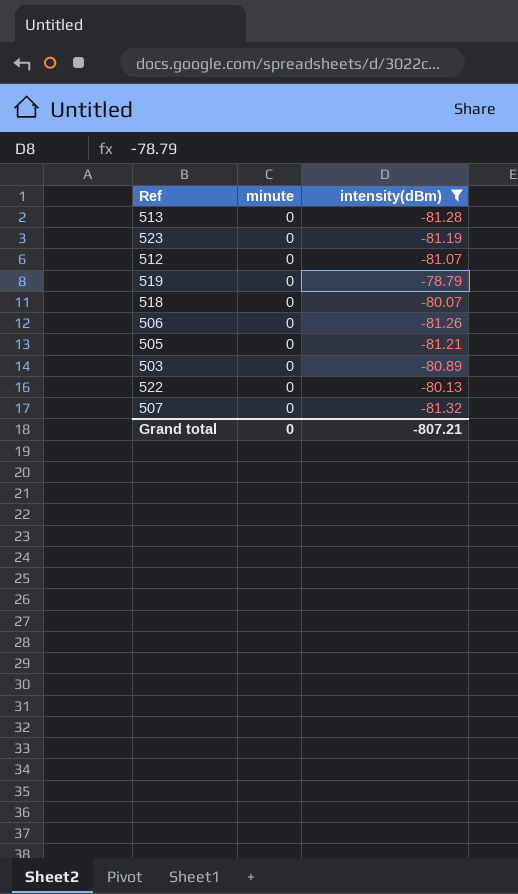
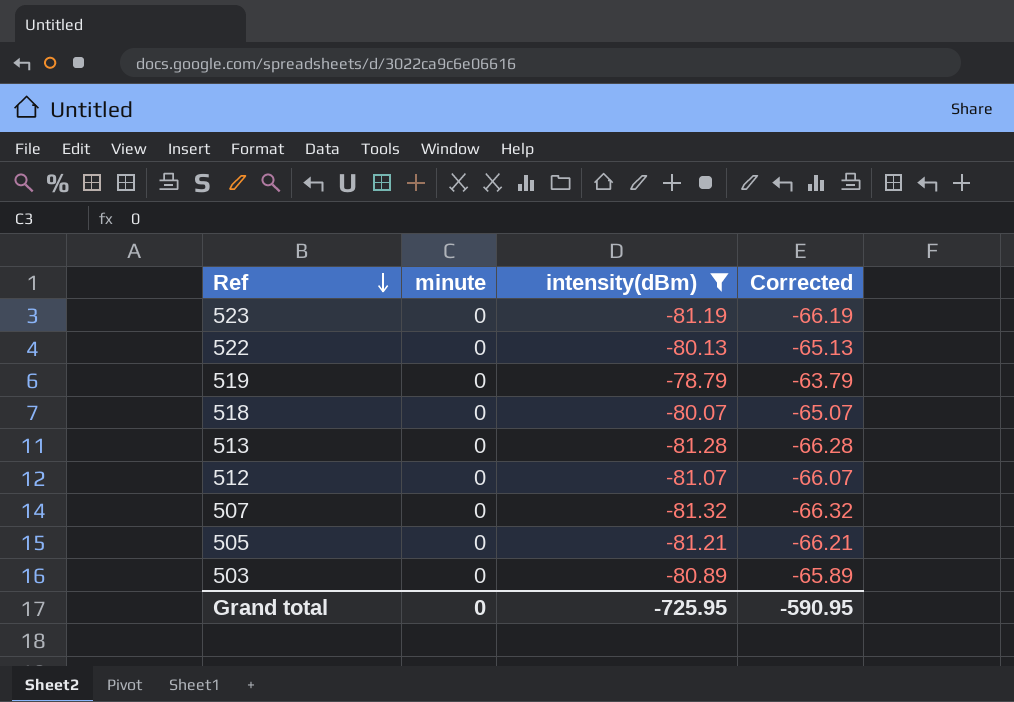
row order: none -> Ref descending
column Corrected | formula: none -> [intensity(dBm)] + 15
row 506: 0 | -81.26 -> none
Grand total | intensity(dBm): -807.21 -> -725.95

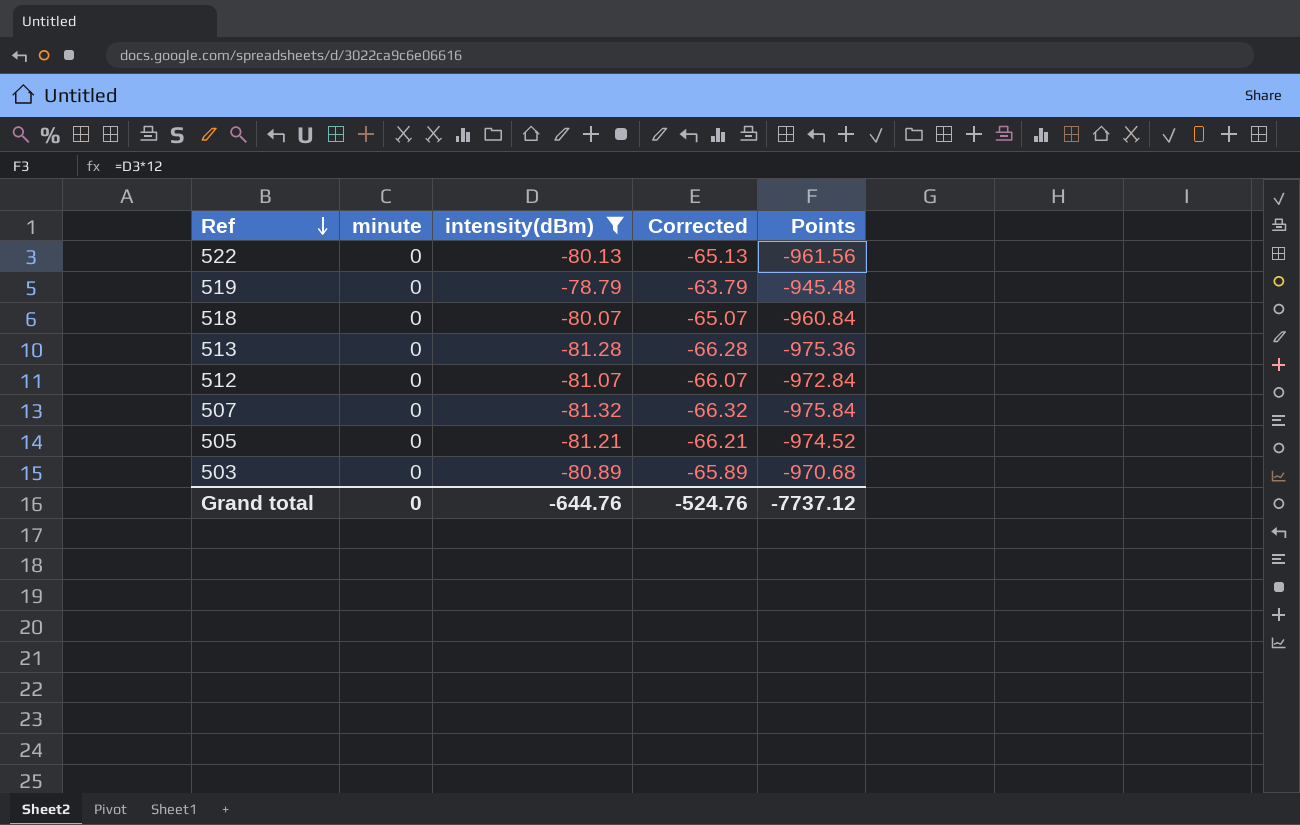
column Points | formula: none -> [intensity(dBm)] * 12
row 523: 0 | -81.19 | -66.19 -> none
Grand total | intensity(dBm): -725.95 -> -644.76
Grand total | Corrected: -590.95 -> -524.76

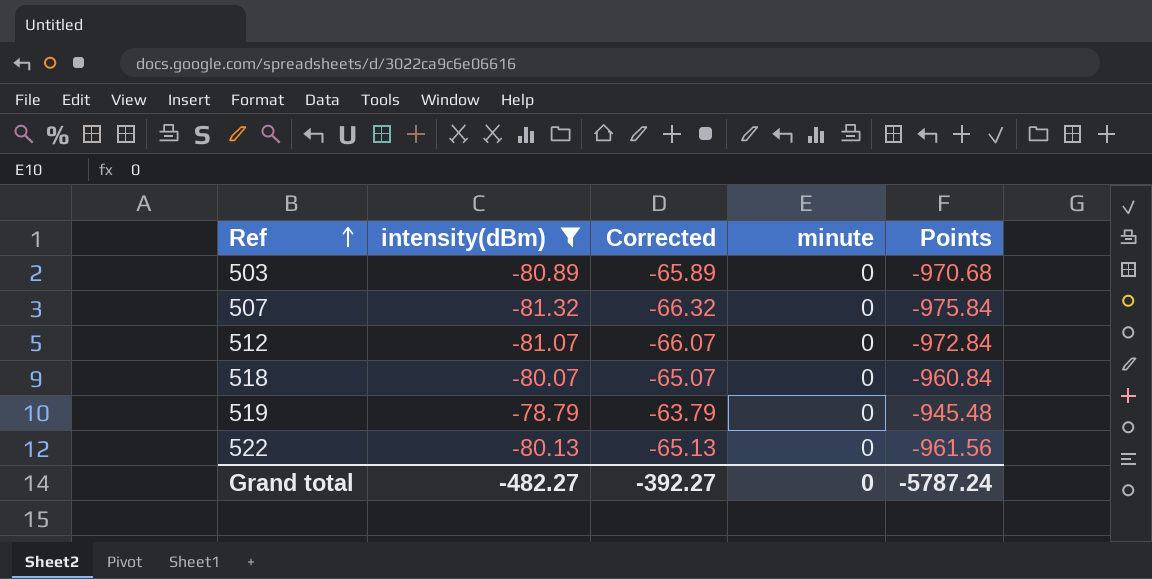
row order: Ref descending -> Ref ascending
column minute | position: 2 -> 4
row 513: 0 | -81.28 | -66.28 | -975.36 -> none
row 505: 0 | -81.21 | -66.21 | -974.52 -> none
Grand total | intensity(dBm): -644.76 -> -482.27
Grand total | Corrected: -524.76 -> -392.27
Grand total | Points: -7737.12 -> -5787.24

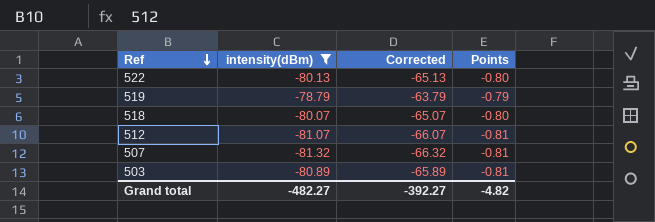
row order: Ref ascending -> Ref descending
column minute | position: 4 -> none
column Points | formula: [intensity(dBm)] * 12 -> [intensity(dBm)] * 0.01
Grand total | Points: -5787.24 -> -4.82

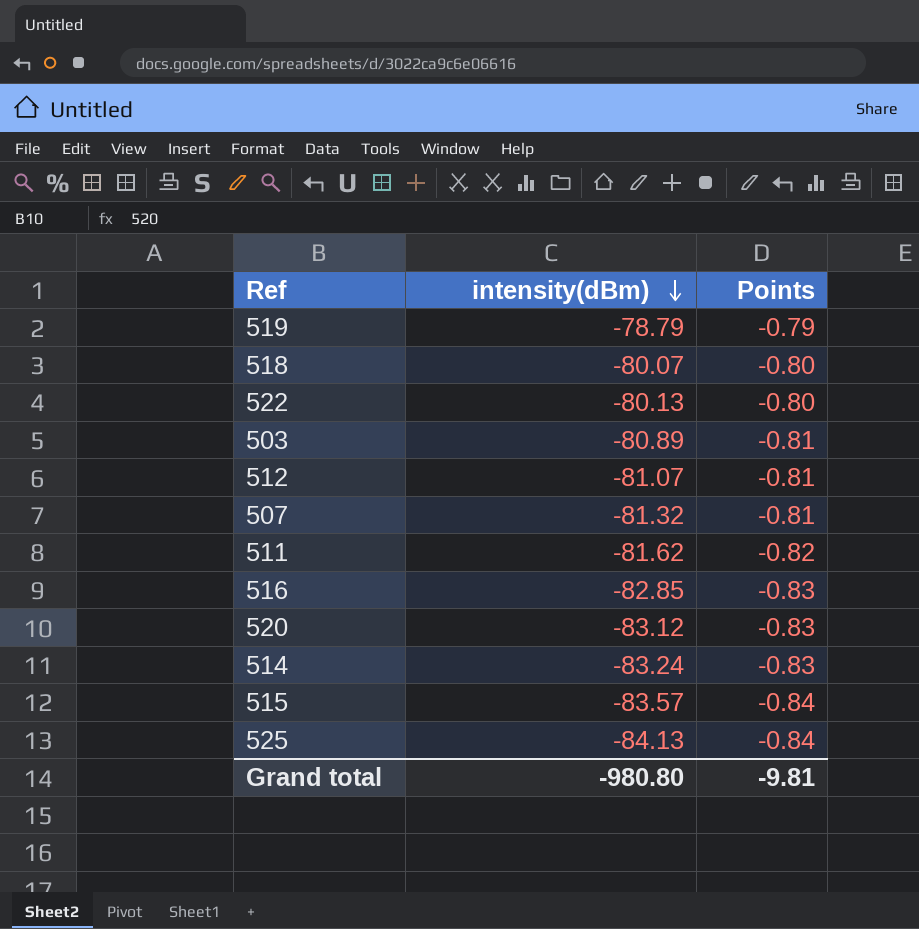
filter: intensity(dBm) >= -81.32 -> none
row order: Ref descending -> intensity(dBm) descending
column Corrected | formula: [intensity(dBm)] + 15 -> none
Grand total | intensity(dBm): -482.27 -> -980.80
Grand total | Points: -4.82 -> -9.81

